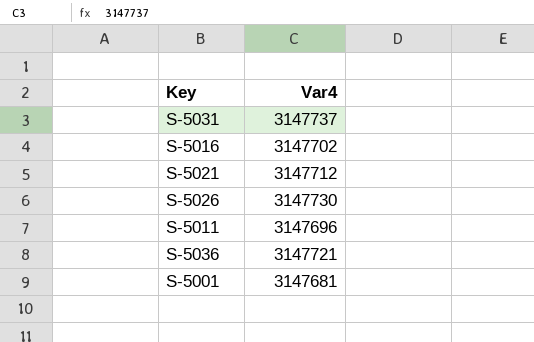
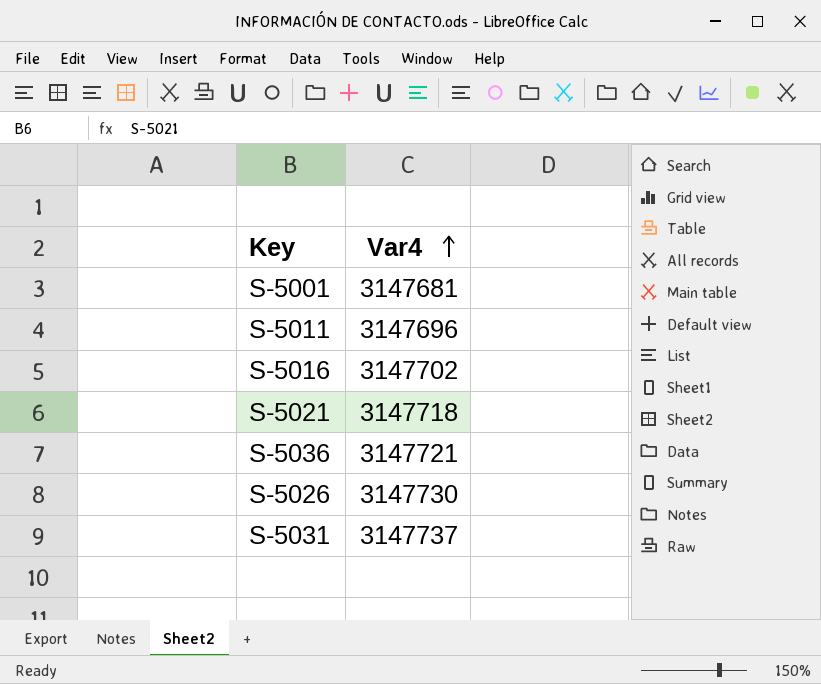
row order: none -> Var4 ascending
S-5021 | Var4: 3147712 -> 3147718

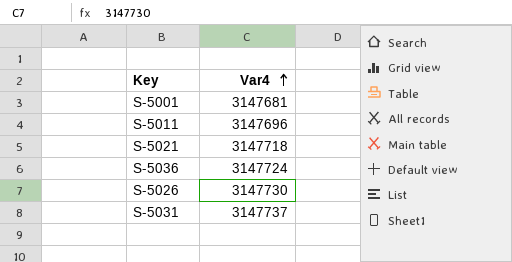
row S-5016: 3147702 -> none
S-5036 | Var4: 3147721 -> 3147724

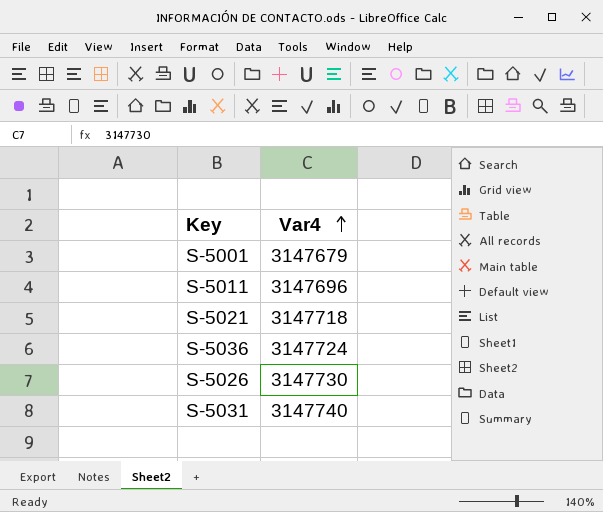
S-5001 | Var4: 3147681 -> 3147679
S-5031 | Var4: 3147737 -> 3147740

